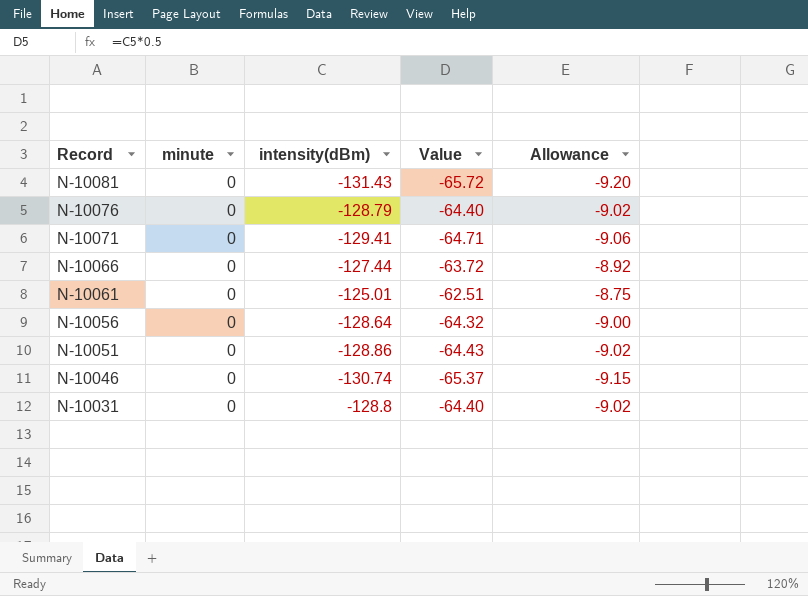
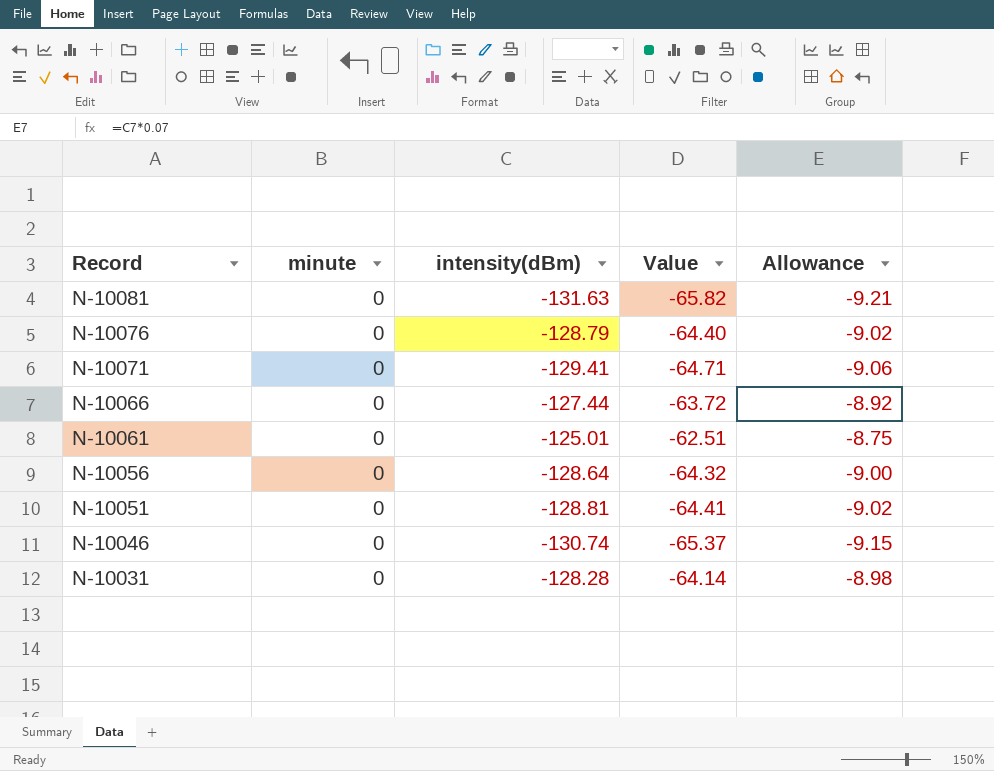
N-10081 | intensity(dBm): -131.43 -> -131.63
N-10081 | Value: -65.72 -> -65.82
N-10081 | Allowance: -9.20 -> -9.21
N-10051 | intensity(dBm): -128.86 -> -128.81
N-10051 | Value: -64.43 -> -64.41
N-10031 | intensity(dBm): -128.8 -> -128.28
N-10031 | Value: -64.40 -> -64.14
N-10031 | Allowance: -9.02 -> -8.98

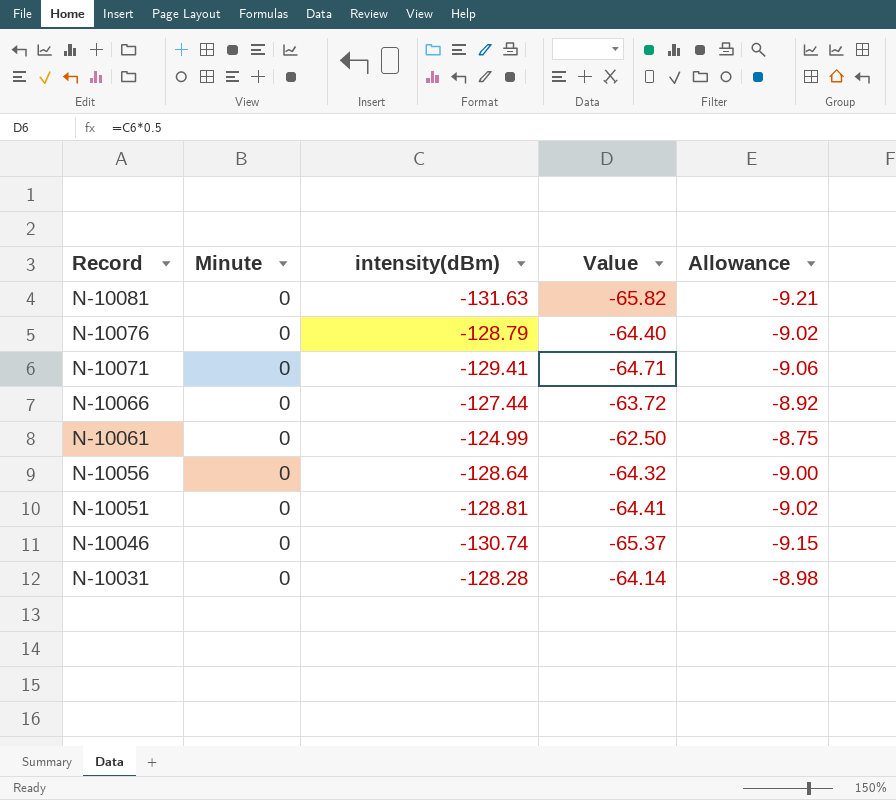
column name: minute -> Minute
N-10061 | intensity(dBm): -125.01 -> -124.99
N-10061 | Value: -62.51 -> -62.50

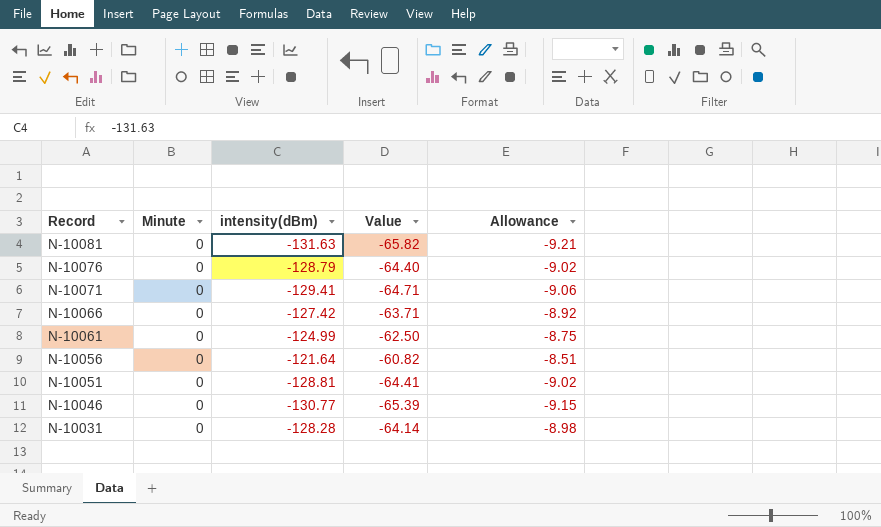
N-10066 | intensity(dBm): -127.44 -> -127.42
N-10066 | Value: -63.72 -> -63.71
N-10056 | intensity(dBm): -128.64 -> -121.64
N-10056 | Value: -64.32 -> -60.82
N-10056 | Allowance: -9.00 -> -8.51
N-10046 | intensity(dBm): -130.74 -> -130.77
N-10046 | Value: -65.37 -> -65.39

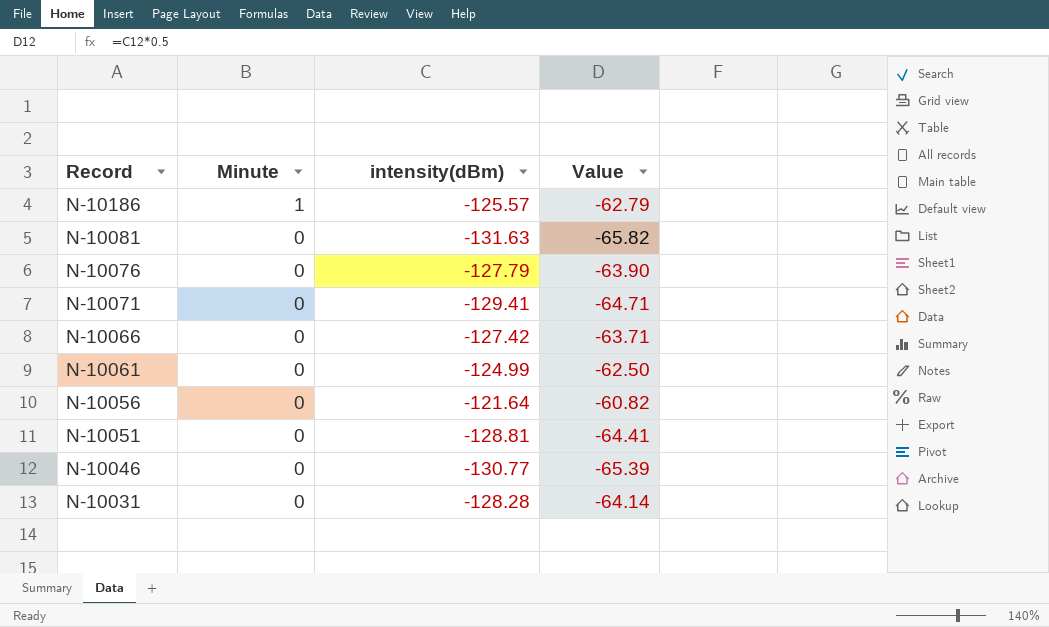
column Allowance | formula: [intensity(dBm)] * 0.07 -> none
row N-10186: none -> 1 | -125.57 | -62.79
N-10076 | intensity(dBm): -128.79 -> -127.79
N-10076 | Value: -64.40 -> -63.90

